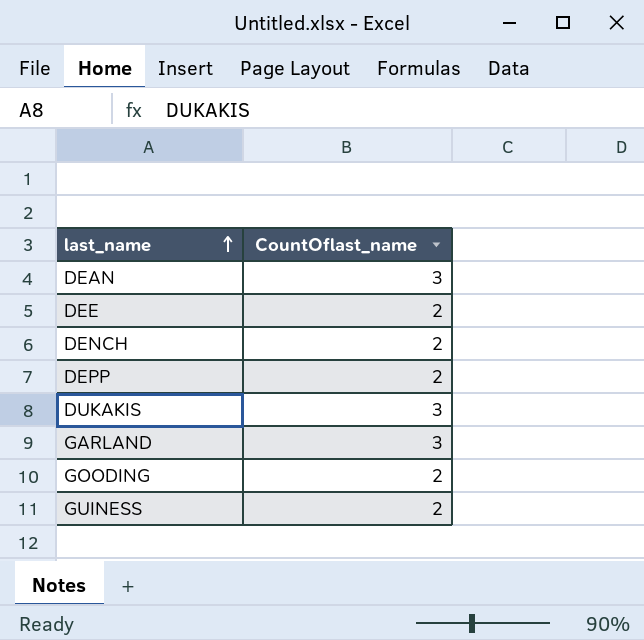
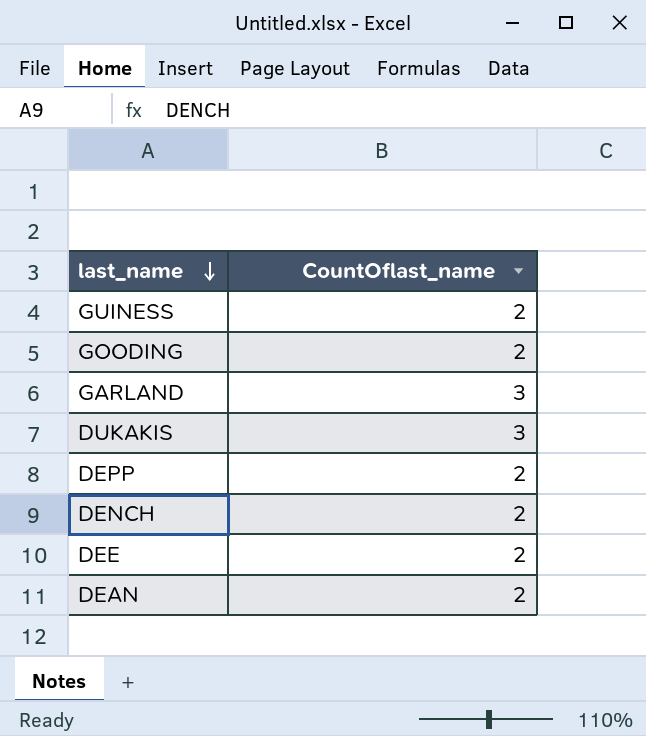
row order: last_name ascending -> last_name descending
DEAN | CountOflast_name: 3 -> 2

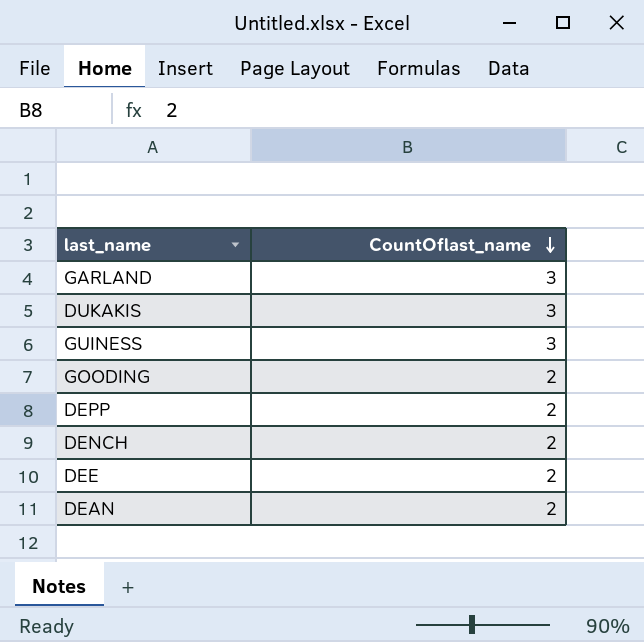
row order: last_name descending -> CountOflast_name descending
GUINESS | CountOflast_name: 2 -> 3

